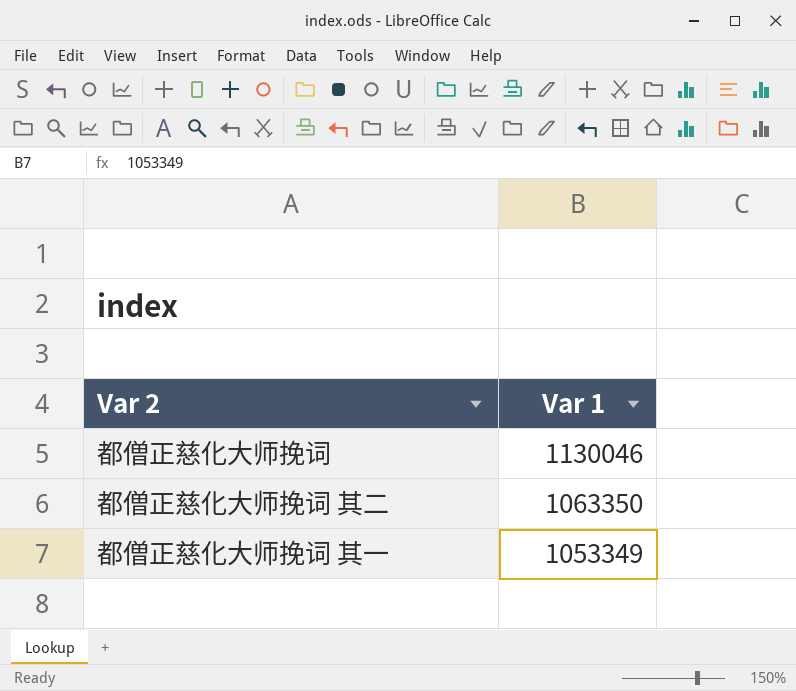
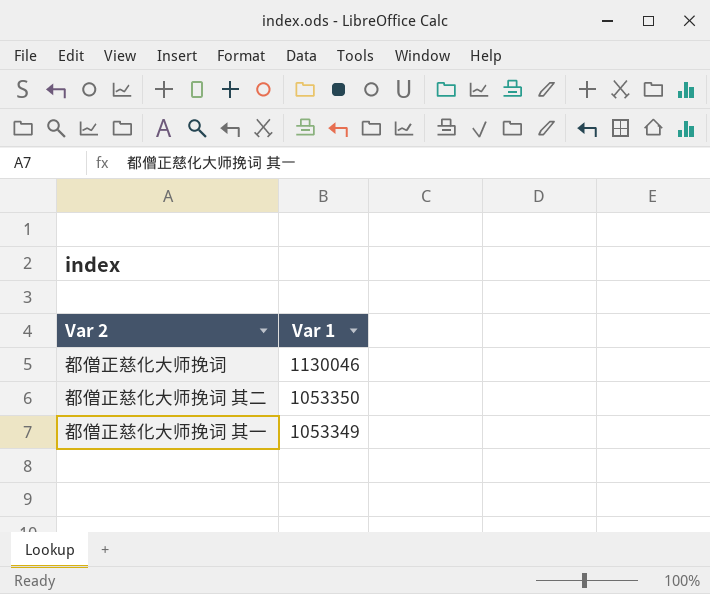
都僧正慈化大师挽词 其二 | Var 1: 1063350 -> 1053350

